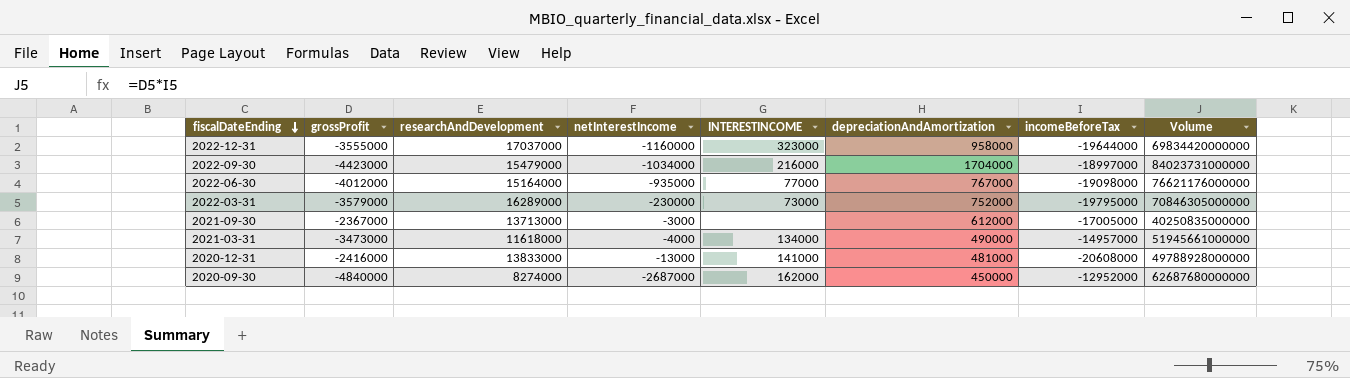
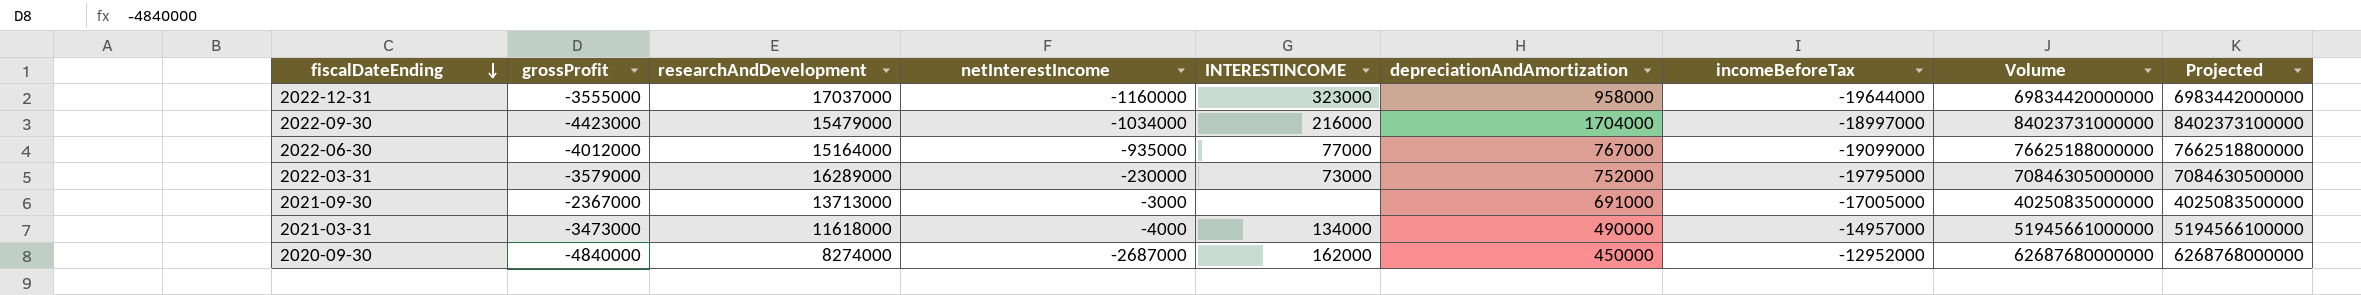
column Projected | formula: none -> [Volume] * 0.1
row 2020-12-31: -2416000 | 13833000 | -13000 | 141000 | 481000 | -20608000 | 49788928000000 -> none
2022-06-30 | incomeBeforeTax: -19098000 -> -19099000
2022-06-30 | Volume: 76621176000000 -> 76625188000000
2021-09-30 | depreciationAndAmortization: 612000 -> 691000

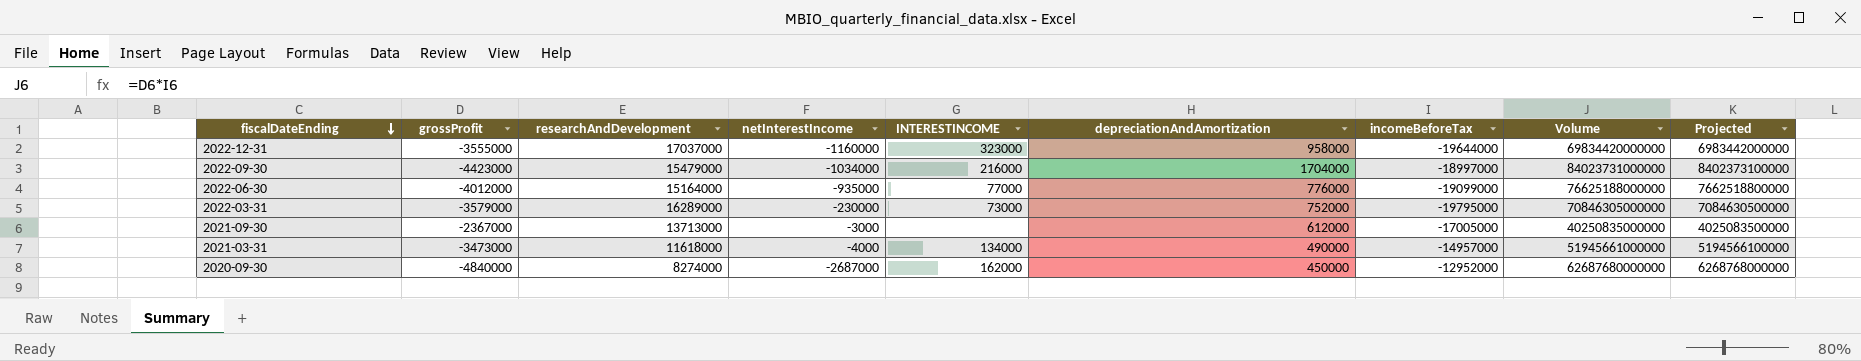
2022-06-30 | depreciationAndAmortization: 767000 -> 776000
2021-09-30 | depreciationAndAmortization: 691000 -> 612000

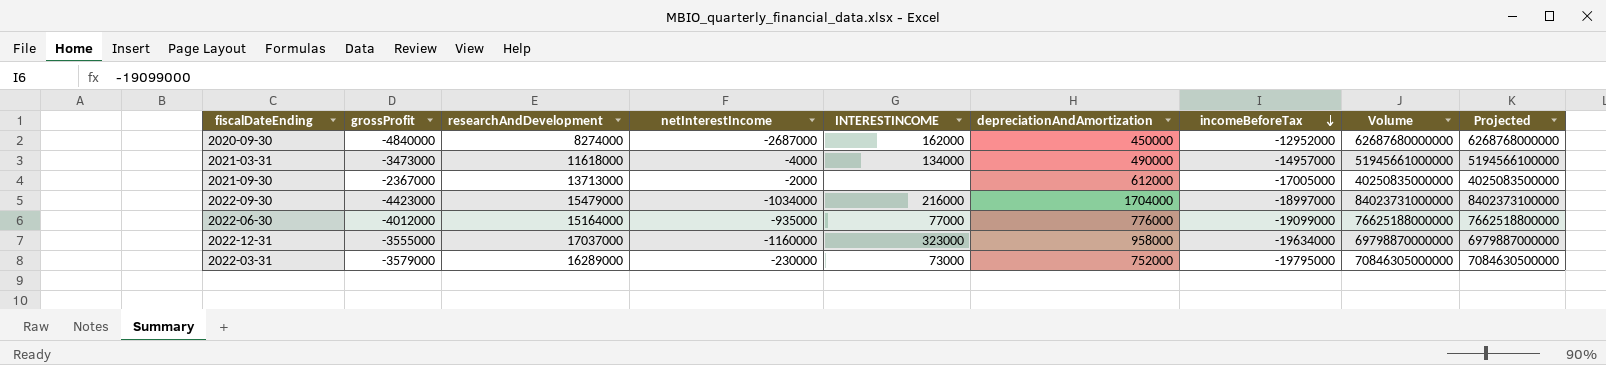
row order: fiscalDateEnding descending -> incomeBeforeTax descending
2021-09-30 | netInterestIncome: -3000 -> -2000
2022-12-31 | incomeBeforeTax: -19644000 -> -19634000
2022-12-31 | Volume: 69834420000000 -> 69798870000000
2022-12-31 | Projected: 6983442000000 -> 6979887000000

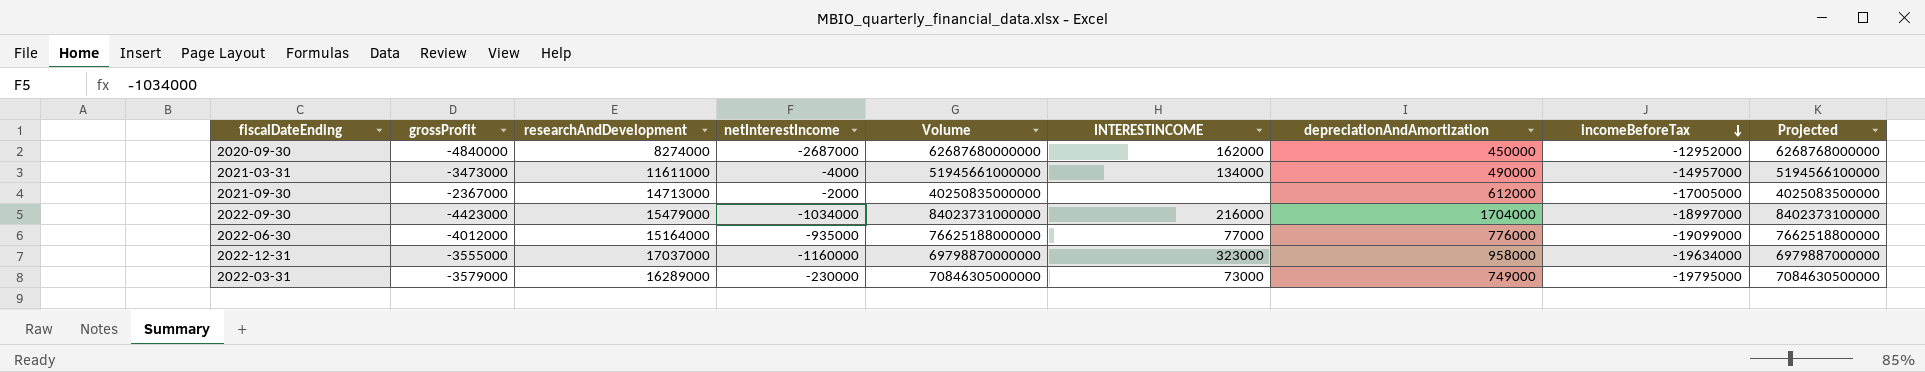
column Volume | position: 8 -> 5
2021-03-31 | researchAndDevelopment: 11618000 -> 11611000
2021-09-30 | researchAndDevelopment: 13713000 -> 14713000
2022-03-31 | depreciationAndAmortization: 752000 -> 749000

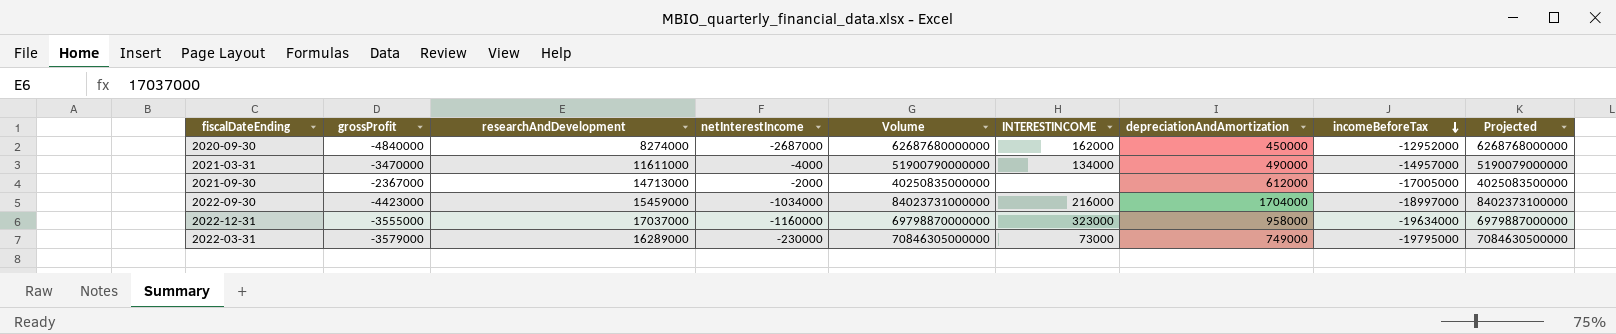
row 2022-06-30: -4012000 | 15164000 | -935000 | 76625188000000 | 77000 | 776000 | -19099000 | 7662518800000 -> none
2021-03-31 | grossProfit: -3473000 -> -3470000
2021-03-31 | Volume: 51945661000000 -> 51900790000000
2021-03-31 | Projected: 5194566100000 -> 5190079000000
2022-09-30 | researchAndDevelopment: 15479000 -> 15459000

